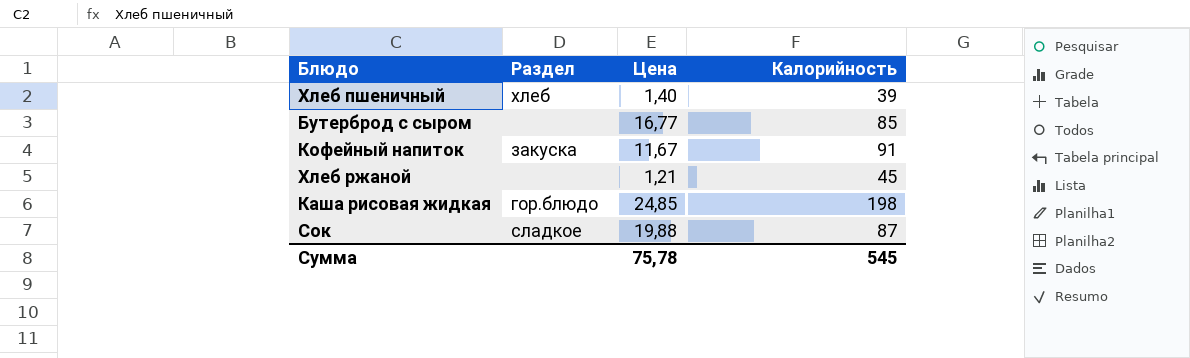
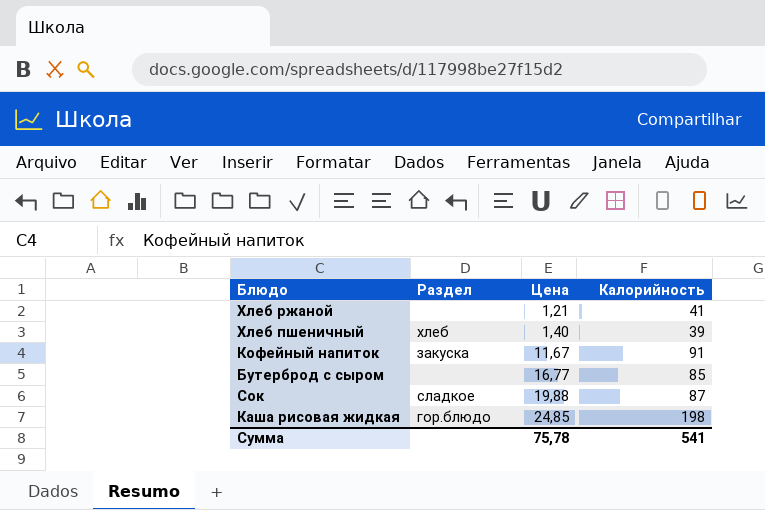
row order: none -> Цена ascending
Хлеб ржаной | Калорийность: 45 -> 41
Сумма | Калорийность: 545 -> 541

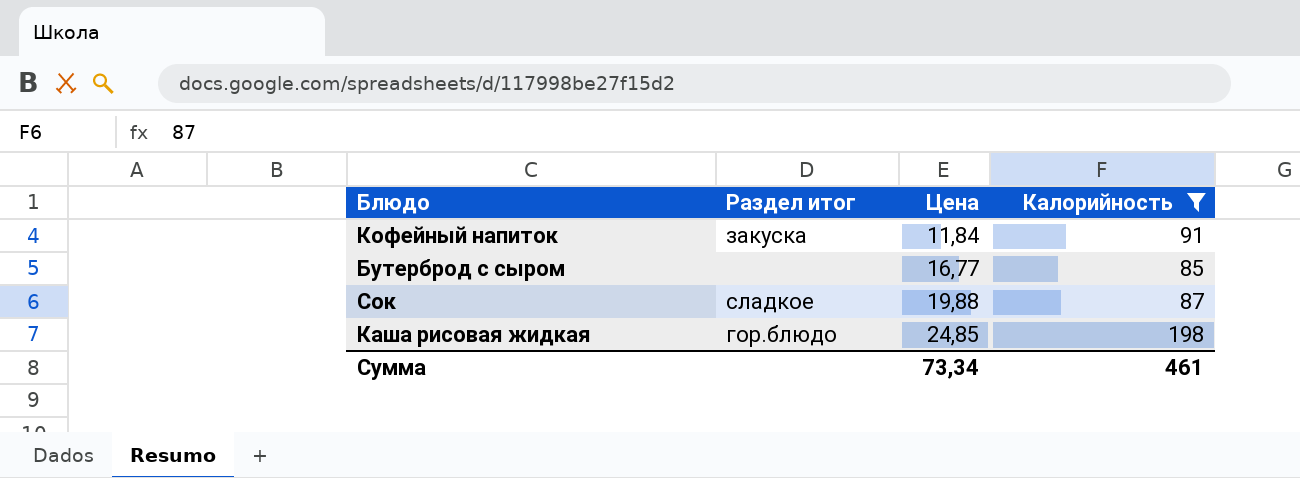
filter: none -> Калорийность >= 85
column name: Раздел -> Раздел итог
Кофейный напиток | Цена: 11,67 -> 11,84
Сумма | Цена: 75,78 -> 73,34
Сумма | Калорийность: 541 -> 461

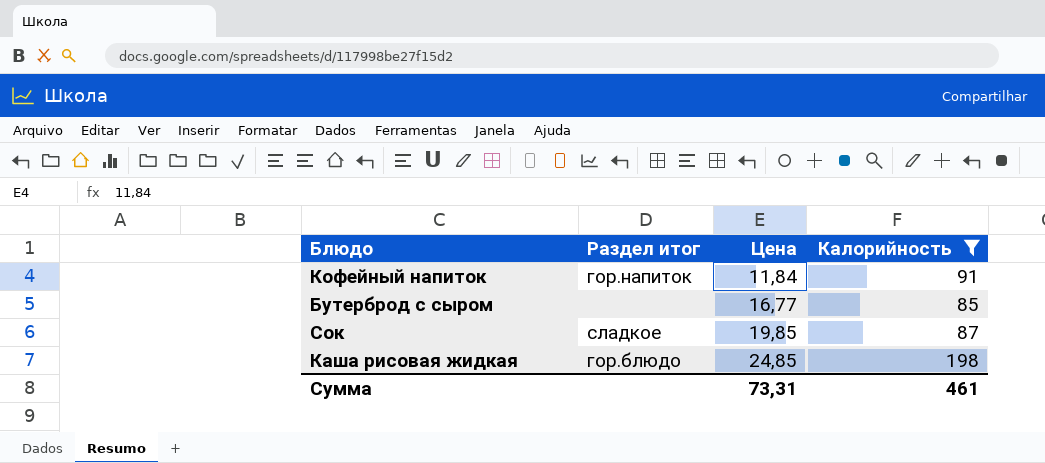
Кофейный напиток | Раздел итог: закуска -> гор.напиток
Сок | Цена: 19,88 -> 19,85
Сумма | Цена: 73,34 -> 73,31

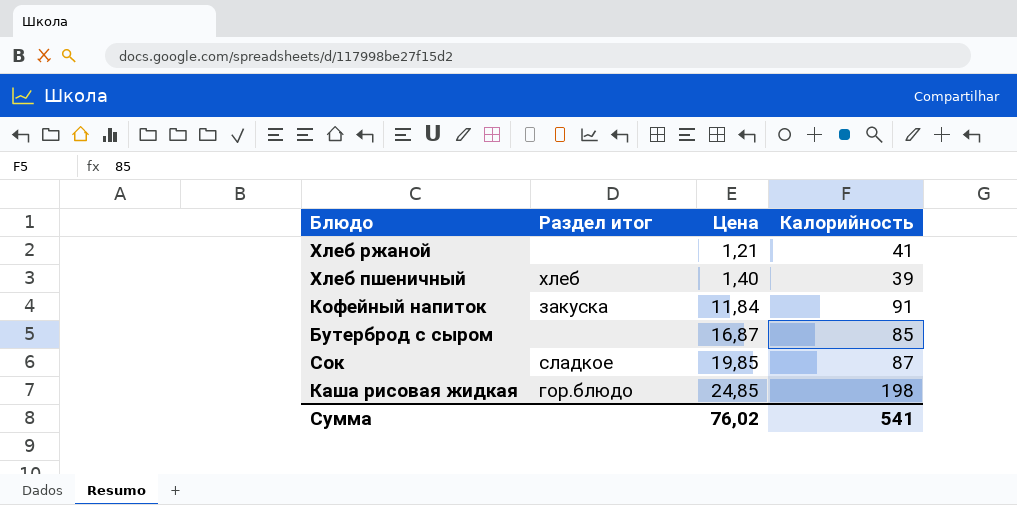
filter: Калорийность >= 85 -> none
Кофейный напиток | Раздел итог: гор.напиток -> закуска
Бутерброд с сыром | Цена: 16,77 -> 16,87
Сумма | Цена: 73,31 -> 76,02
Сумма | Калорийность: 461 -> 541

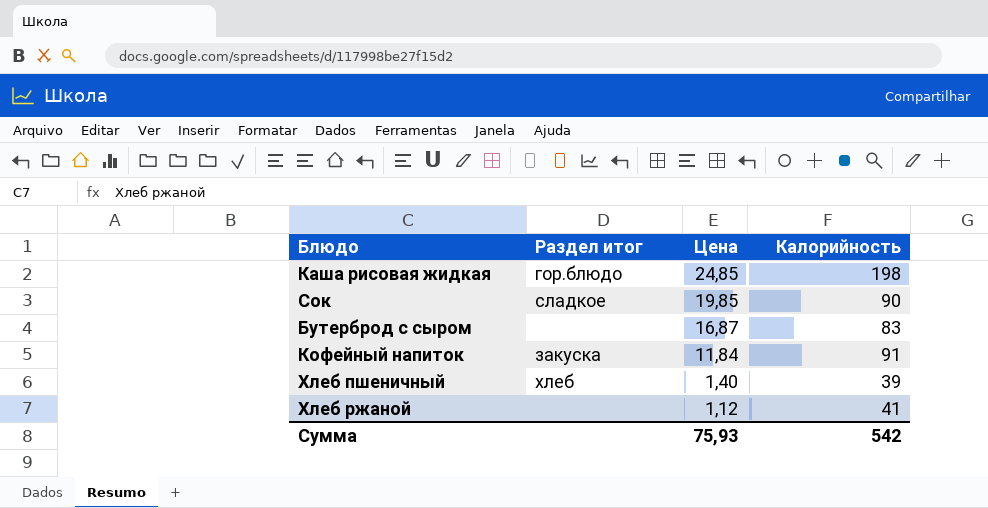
row order: Цена ascending -> Цена descending
Сок | Калорийность: 87 -> 90
Бутерброд с сыром | Калорийность: 85 -> 83
Хлеб ржаной | Цена: 1,21 -> 1,12
Сумма | Цена: 76,02 -> 75,93
Сумма | Калорийность: 541 -> 542

